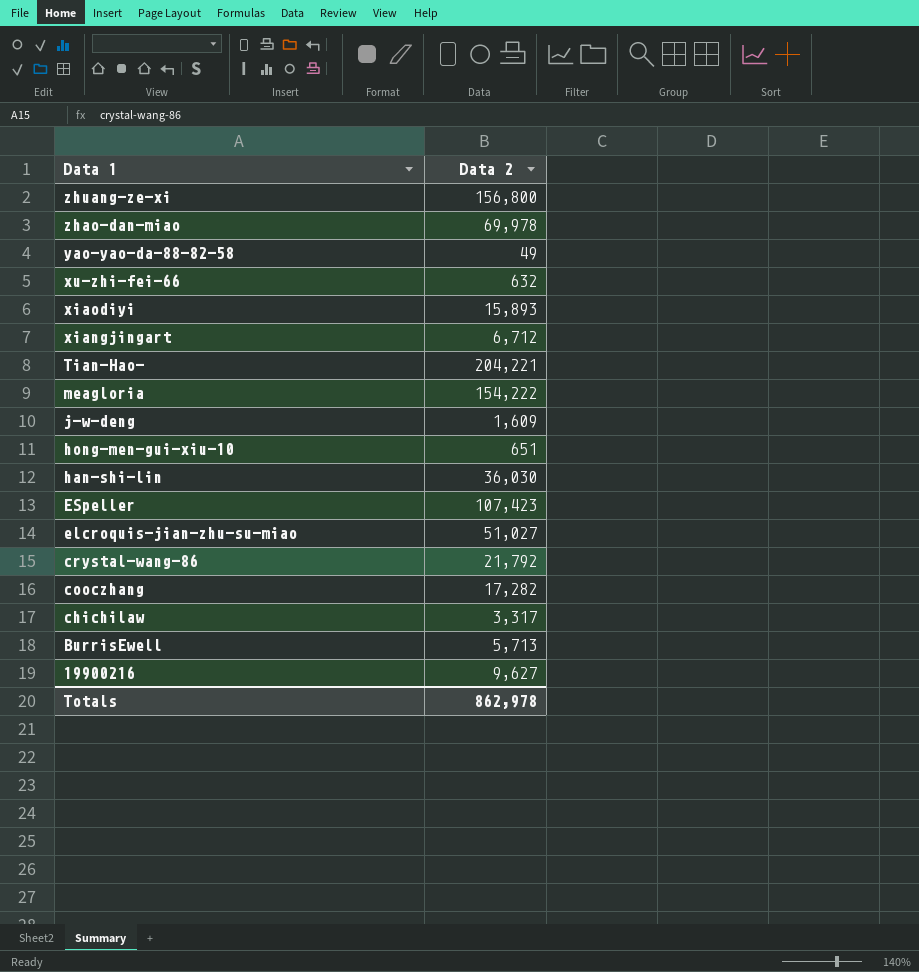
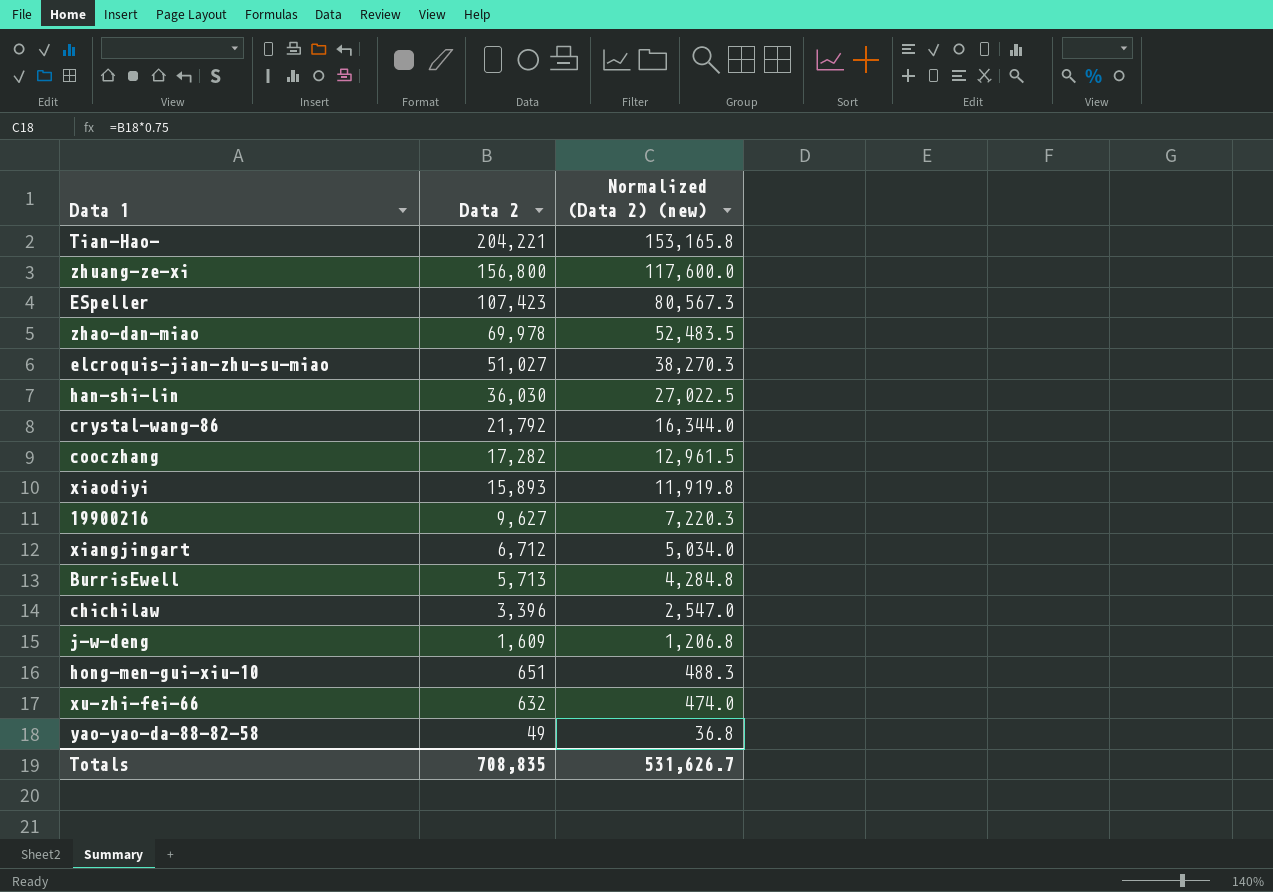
row order: Data 1 descending -> Data 2 descending
column Normalized (Data 2) (new) | formula: none -> [Data 2] * 0.75
row meagloria: 154,222 -> none
chichilaw | Data 2: 3,317 -> 3,396
Totals | Data 2: 862,978 -> 708,835

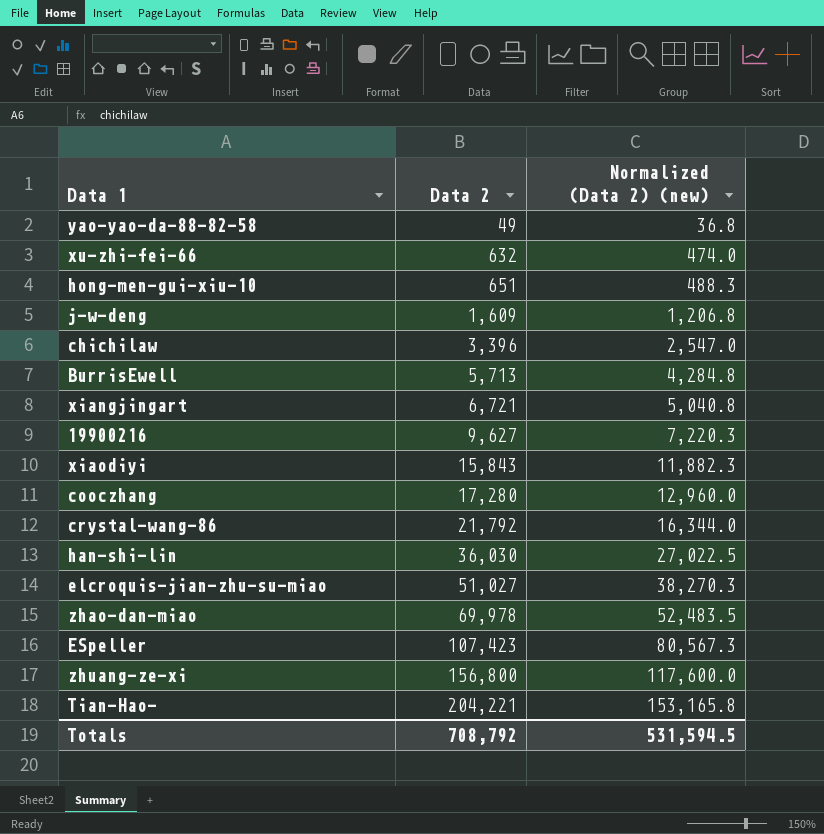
row order: Data 2 descending -> Data 2 ascending
xiangjingart | Data 2: 6,712 -> 6,721
xiangjingart | Normalized (Data 2) (new): 5,034.0 -> 5,040.8
xiaodiyi | Data 2: 15,893 -> 15,843
xiaodiyi | Normalized (Data 2) (new): 11,919.8 -> 11,882.3
cooczhang | Data 2: 17,282 -> 17,280
cooczhang | Normalized (Data 2) (new): 12,961.5 -> 12,960.0
Totals | Data 2: 708,835 -> 708,792
Totals | Normalized (Data 2) (new): 531,626.7 -> 531,594.5

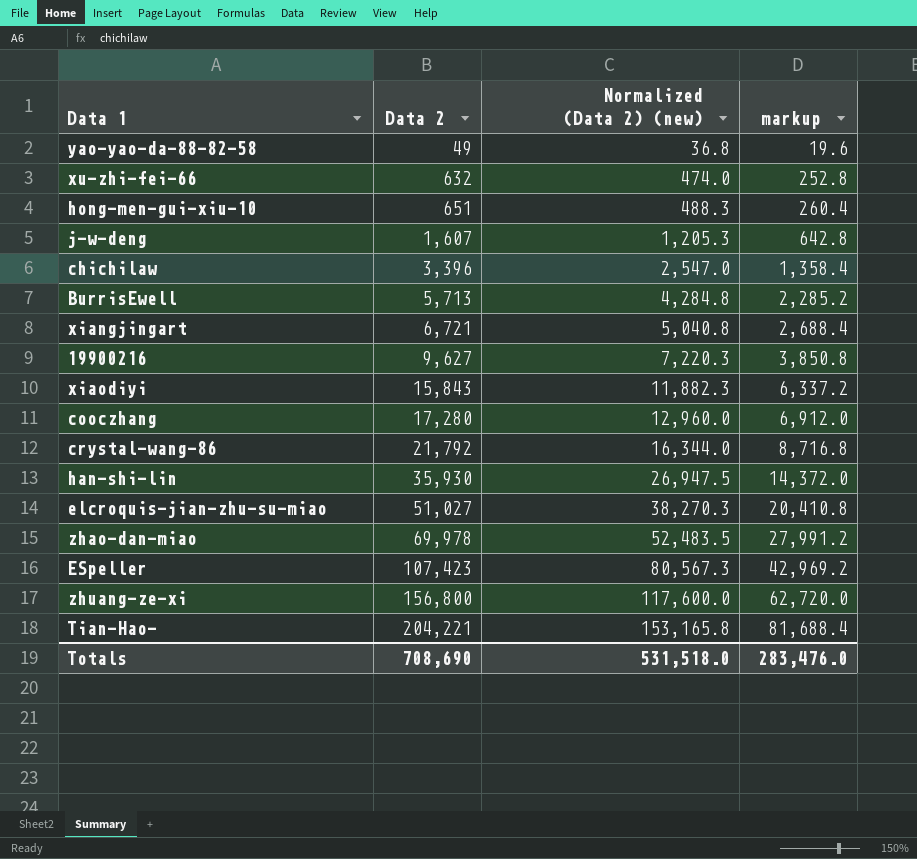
column markup | formula: none -> [Data 2] * 0.4
j-w-deng | Data 2: 1,609 -> 1,607
j-w-deng | Normalized (Data 2) (new): 1,206.8 -> 1,205.3
han-shi-lin | Data 2: 36,030 -> 35,930
han-shi-lin | Normalized (Data 2) (new): 27,022.5 -> 26,947.5
Totals | Data 2: 708,792 -> 708,690
Totals | Normalized (Data 2) (new): 531,594.5 -> 531,518.0

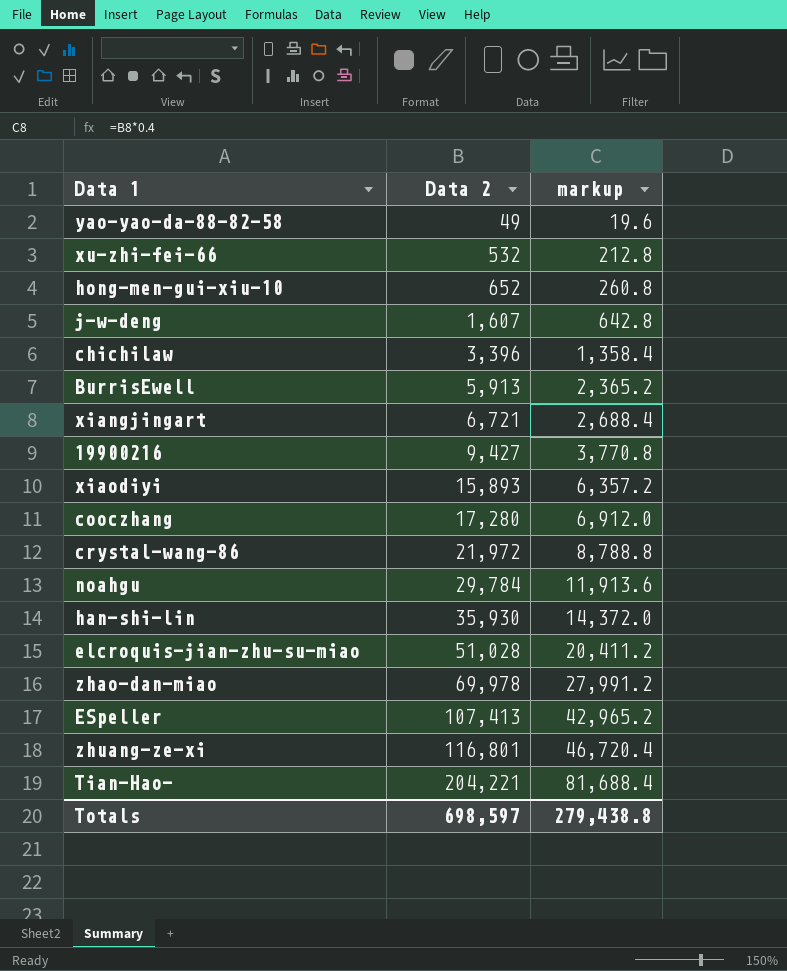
column Normalized (Data 2) (new) | formula: [Data 2] * 0.75 -> none
xu-zhi-fei-66 | Data 2: 632 -> 532
xu-zhi-fei-66 | markup: 252.8 -> 212.8
hong-men-gui-xiu-10 | Data 2: 651 -> 652
hong-men-gui-xiu-10 | markup: 260.4 -> 260.8
BurrisEwell | Data 2: 5,713 -> 5,913
BurrisEwell | markup: 2,285.2 -> 2,365.2
19900216 | Data 2: 9,627 -> 9,427
19900216 | markup: 3,850.8 -> 3,770.8
xiaodiyi | Data 2: 15,843 -> 15,893
xiaodiyi | markup: 6,337.2 -> 6,357.2
crystal-wang-86 | Data 2: 21,792 -> 21,972
crystal-wang-86 | markup: 8,716.8 -> 8,788.8
row noahgu: none -> 29,784 | 11,913.6
elcroquis-jian-zhu-su-miao | Data 2: 51,027 -> 51,028
elcroquis-jian-zhu-su-miao | markup: 20,410.8 -> 20,411.2
ESpeller | Data 2: 107,423 -> 107,413
ESpeller | markup: 42,969.2 -> 42,965.2
zhuang-ze-xi | Data 2: 156,800 -> 116,801
zhuang-ze-xi | markup: 62,720.0 -> 46,720.4
Totals | Data 2: 708,690 -> 698,597
Totals | markup: 283,476.0 -> 279,438.8

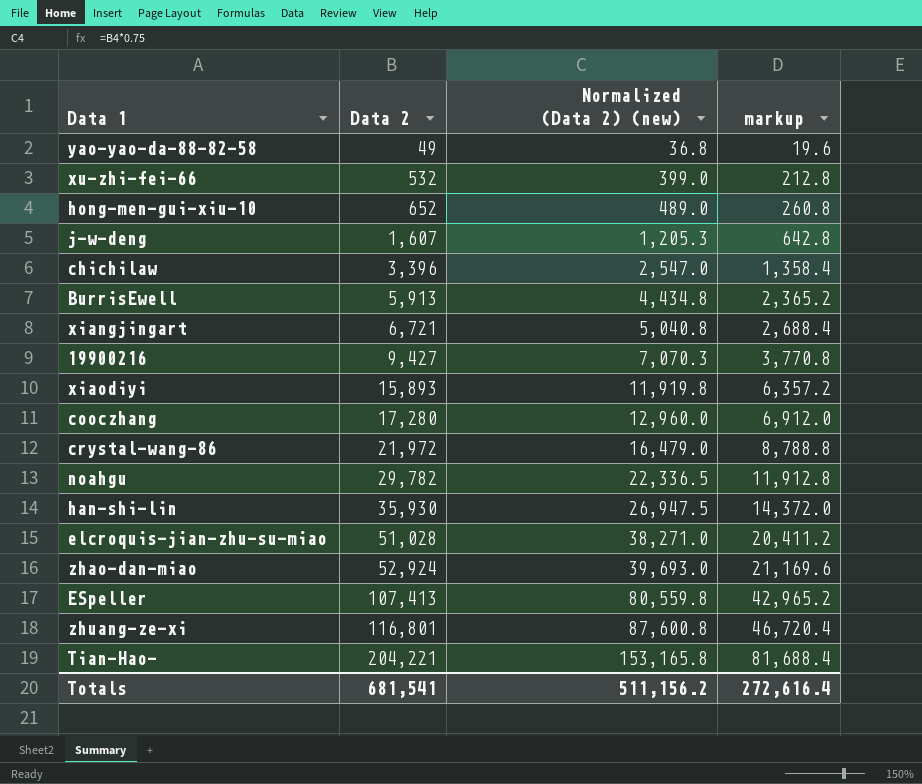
column Normalized (Data 2) (new) | formula: none -> [Data 2] * 0.75
noahgu | Data 2: 29,784 -> 29,782
noahgu | markup: 11,913.6 -> 11,912.8
zhao-dan-miao | Data 2: 69,978 -> 52,924
zhao-dan-miao | markup: 27,991.2 -> 21,169.6
Totals | Data 2: 698,597 -> 681,541
Totals | markup: 279,438.8 -> 272,616.4

